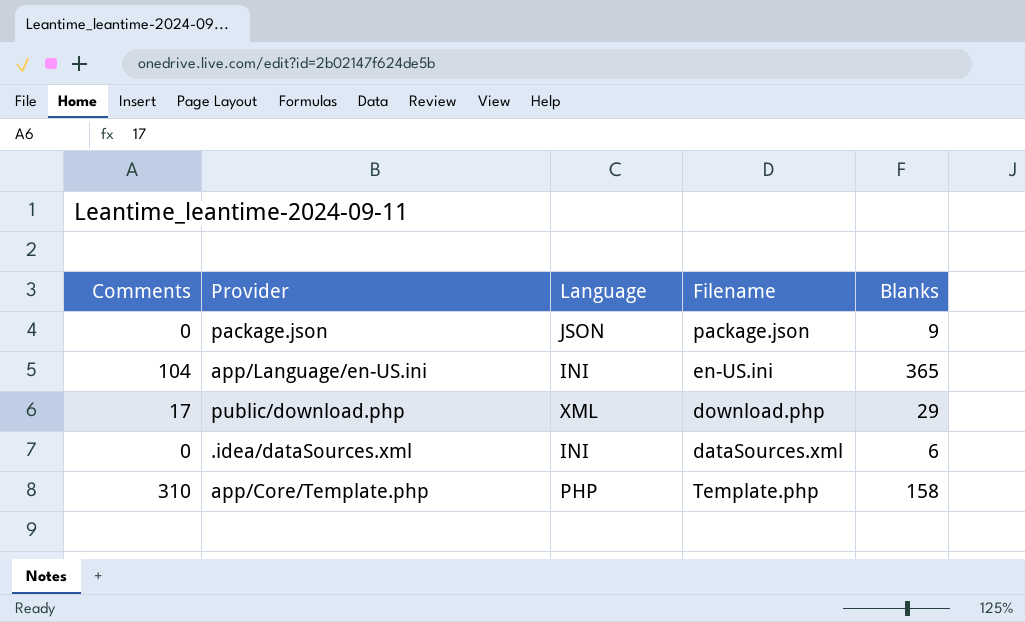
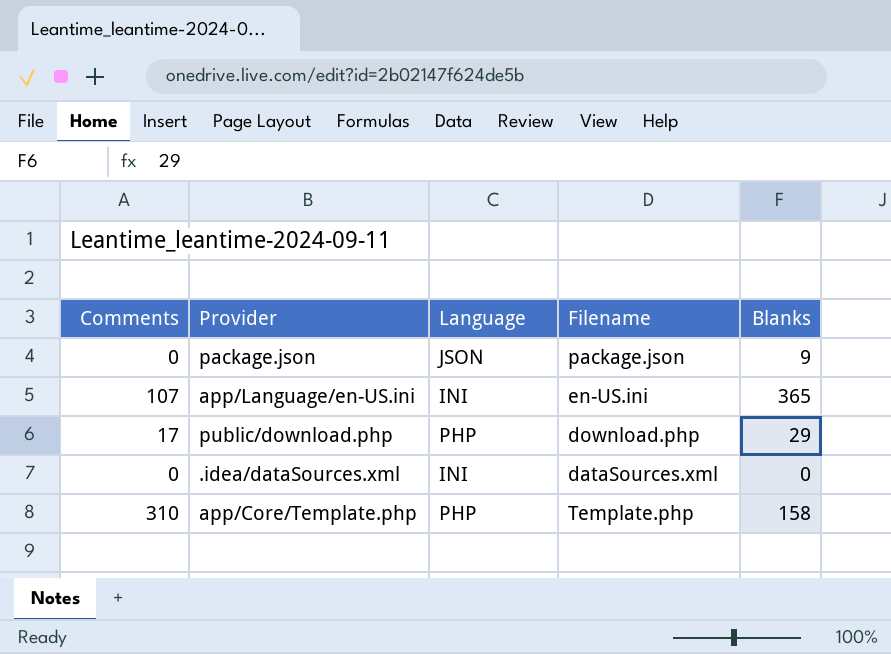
app/Language/en-US.ini | Comments: 104 -> 107
public/download.php | Language: XML -> PHP
.idea/dataSources.xml | Blanks: 6 -> 0

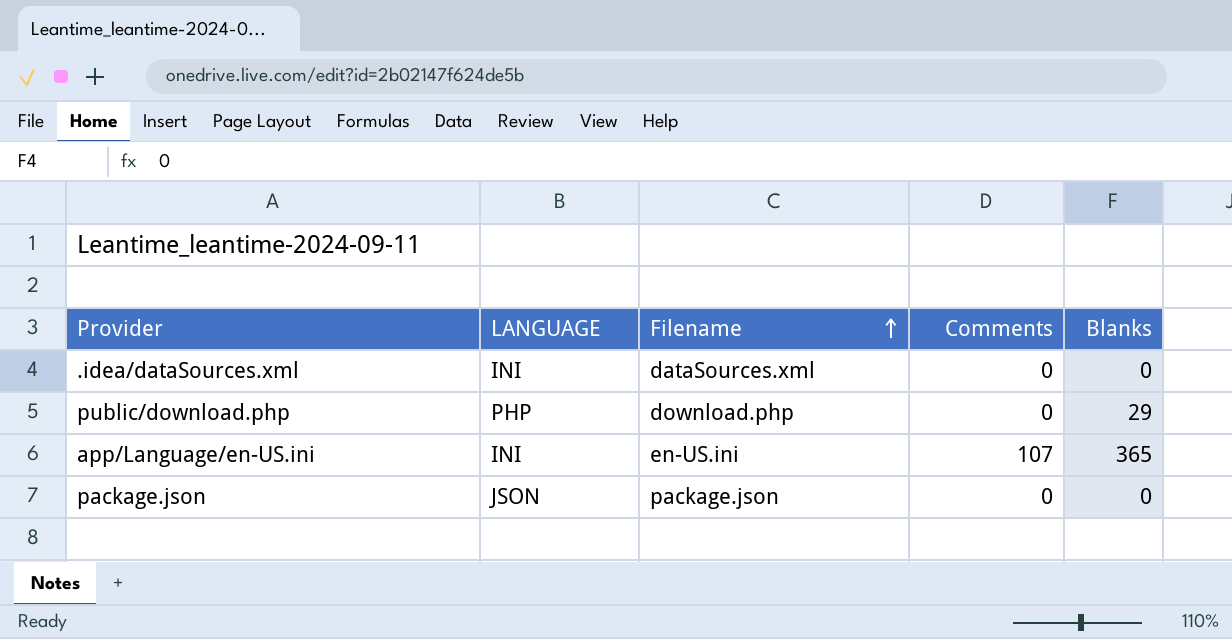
row order: none -> Filename ascending
column name: Language -> LANGUAGE
column Comments | position: 1 -> 4
row app/Core/Template.php: 310 | PHP | Template.php | 158 -> none
public/download.php | Comments: 17 -> 0
package.json | Blanks: 9 -> 0

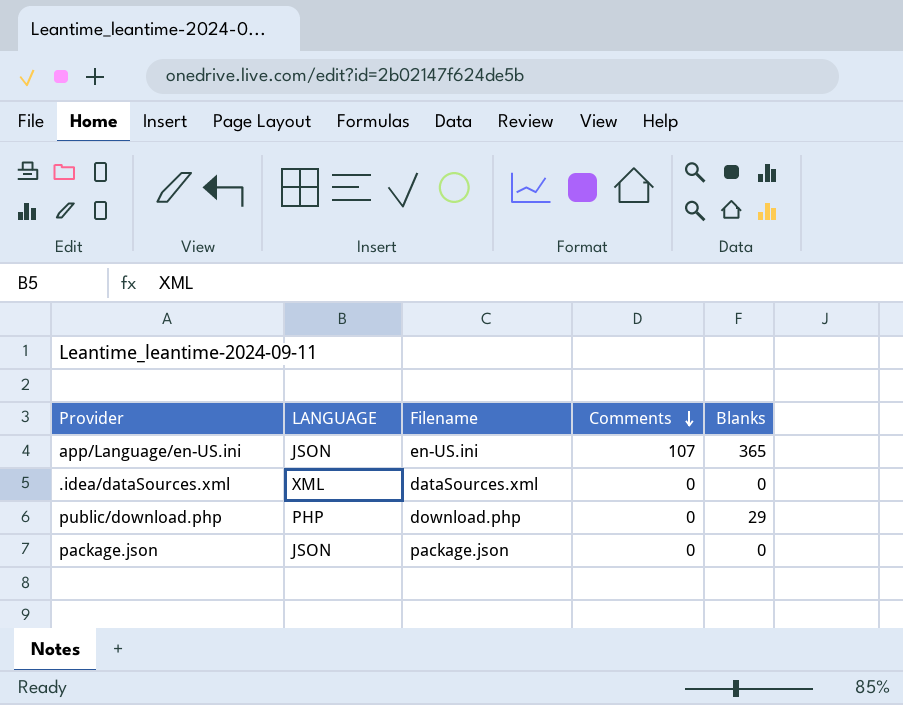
row order: Filename ascending -> Comments descending
app/Language/en-US.ini | LANGUAGE: INI -> JSON
.idea/dataSources.xml | LANGUAGE: INI -> XML

